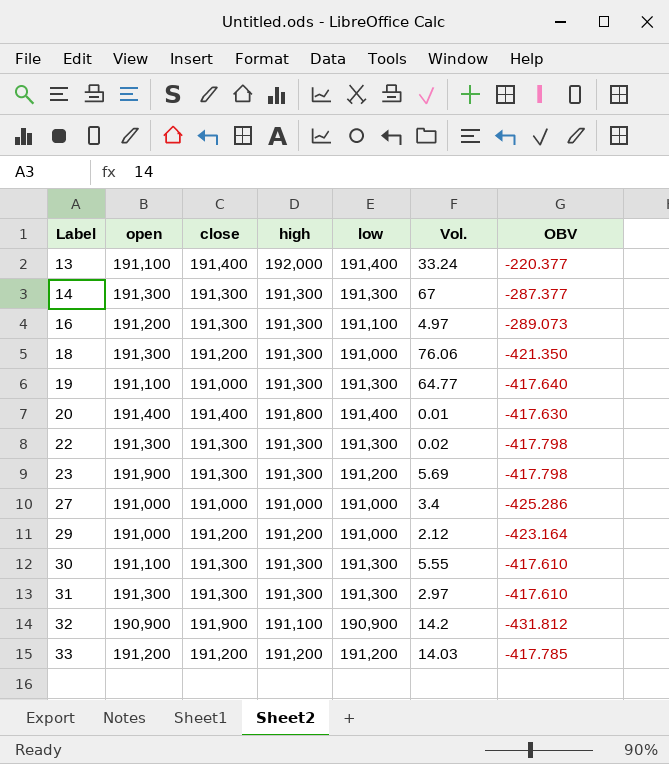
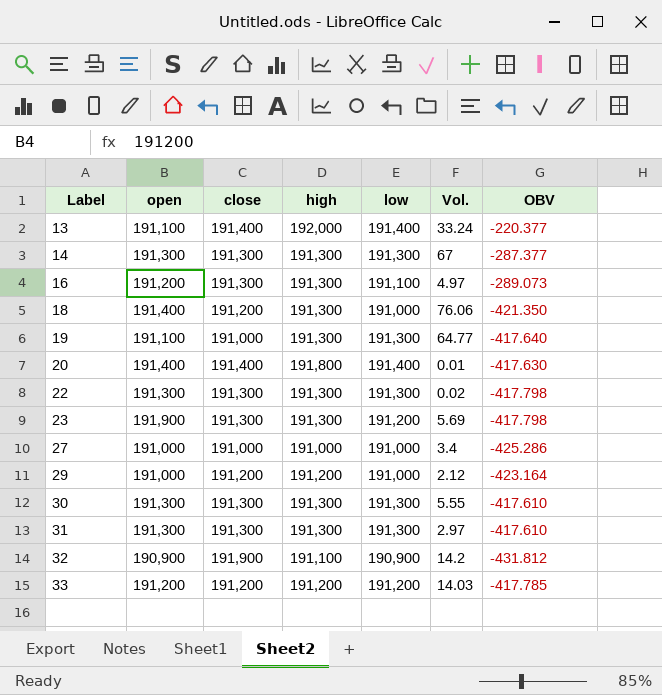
18 | open: 191,300 -> 191,400
30 | open: 191,100 -> 191,300

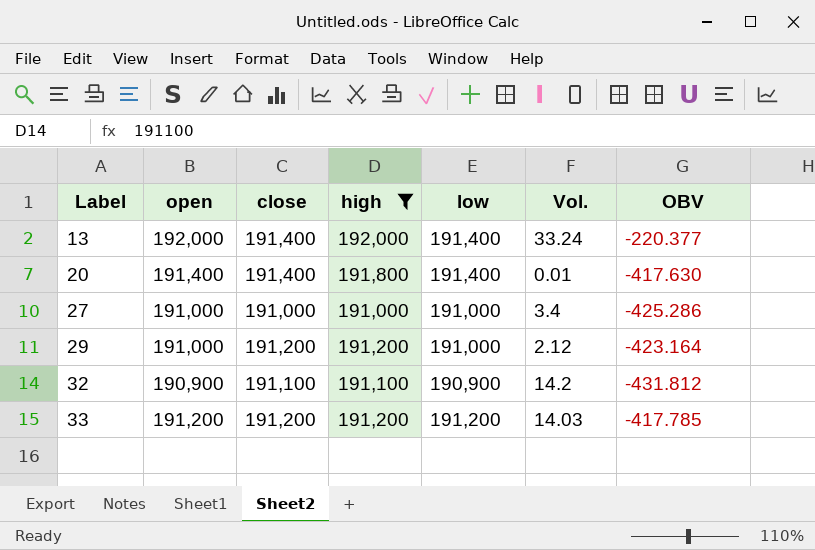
filter: none -> high != 191,300
13 | open: 191,100 -> 192,000
32 | close: 191,900 -> 191,100

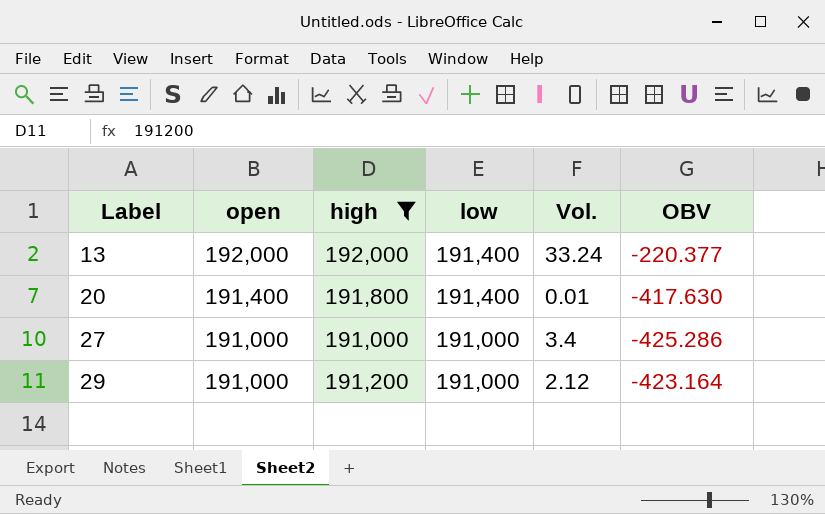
column close | position: 3 -> none
row 32: 190,900 | 191,100 | 191,100 | 190,900 | 14.2 | -431.812 -> none
row 33: 191,200 | 191,200 | 191,200 | 191,200 | 14.03 | -417.785 -> none

